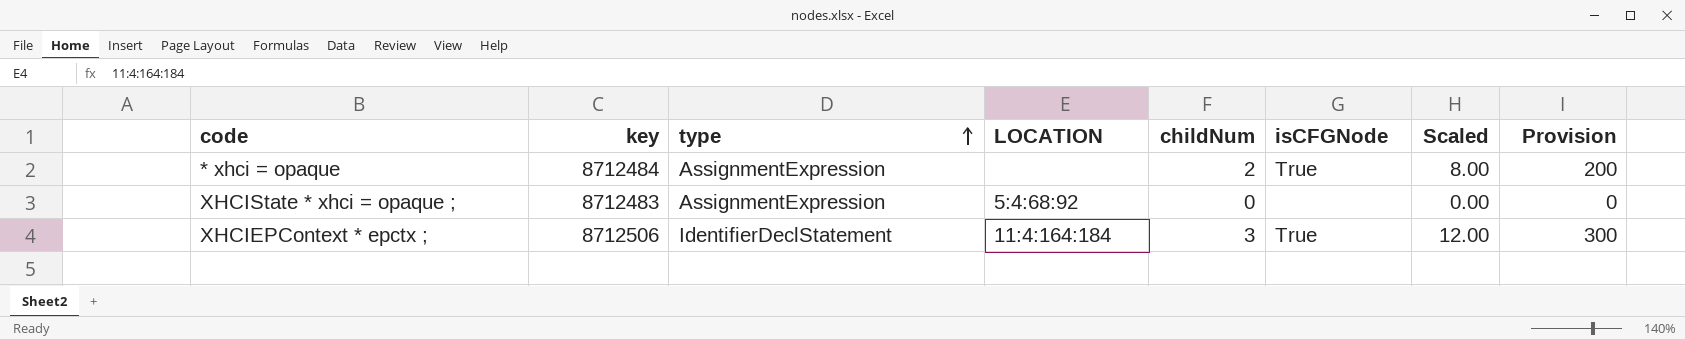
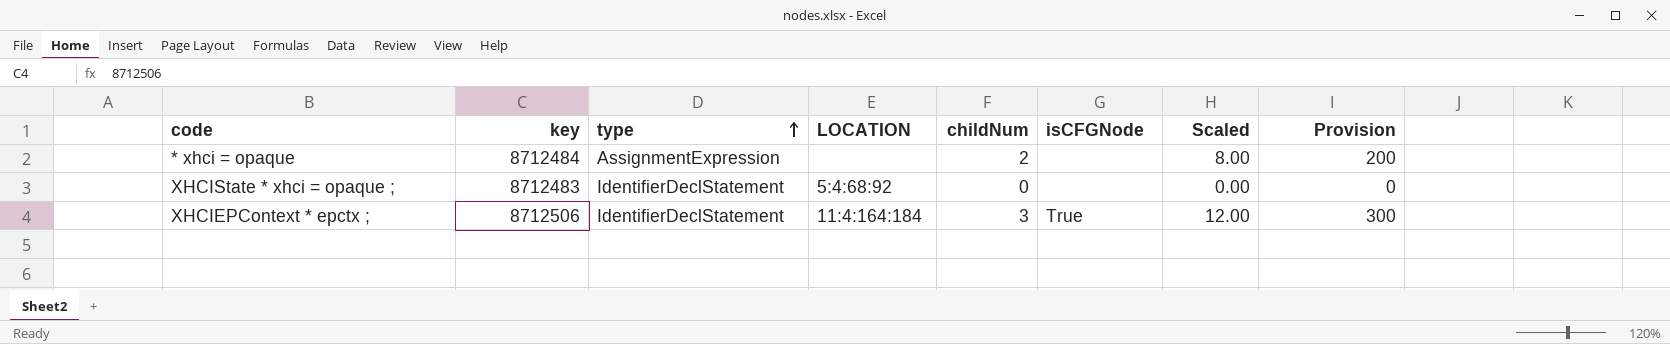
* xhci = opaque | isCFGNode: True -> none
XHCIState * xhci = opaque ; | type: AssignmentExpression -> IdentifierDeclStatement

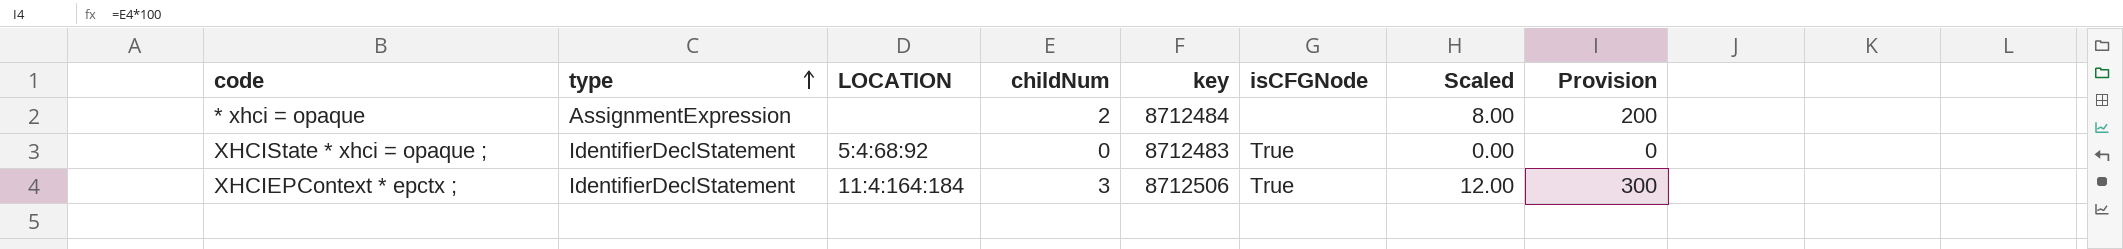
column key | position: 2 -> 5
XHCIState * xhci = opaque ; | isCFGNode: none -> True

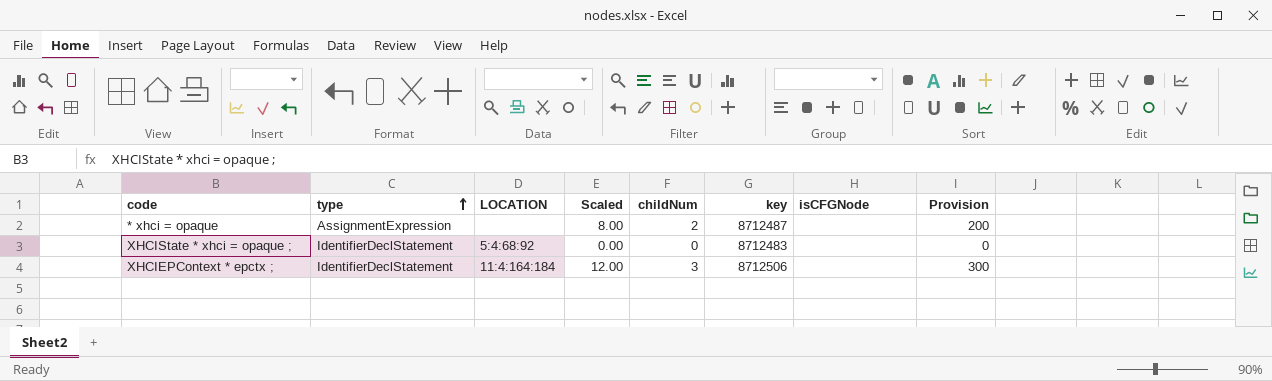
column Scaled | position: 7 -> 4
* xhci = opaque | key: 8712484 -> 8712487
XHCIState * xhci = opaque ; | isCFGNode: True -> none
XHCIEPContext * epctx ; | isCFGNode: True -> none

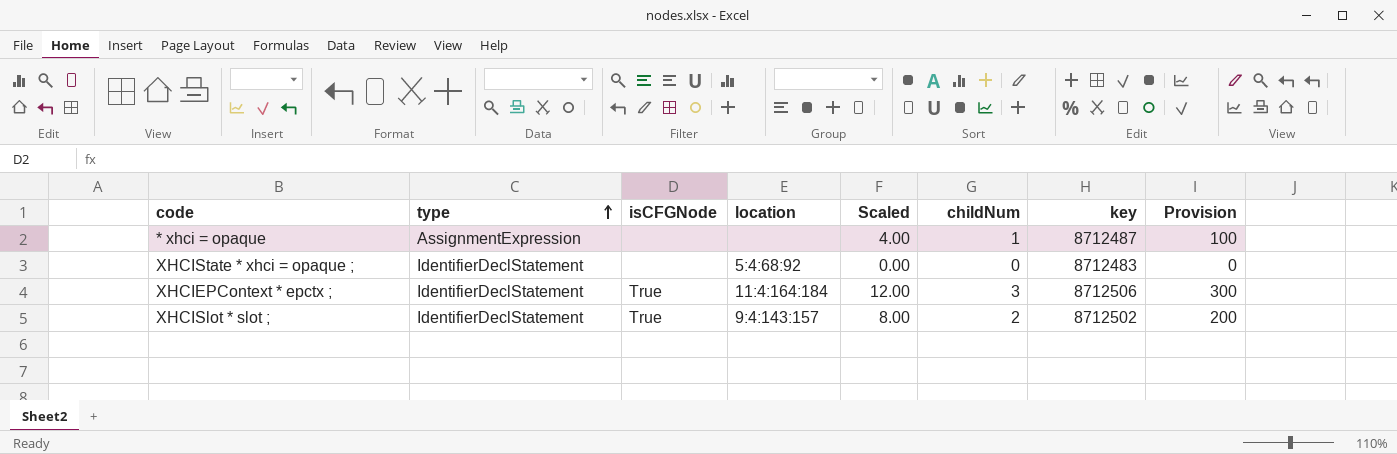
column isCFGNode | position: 7 -> 3
column name: LOCATION -> location
* xhci = opaque | Scaled: 8.00 -> 4.00
* xhci = opaque | childNum: 2 -> 1
* xhci = opaque | Provision: 200 -> 100
XHCIEPContext * epctx ; | isCFGNode: none -> True
row XHCISlot * slot ;: none -> IdentifierDeclStatement | True | 9:4:143:157 | 8.00 | 2 | 8712502 | 200

